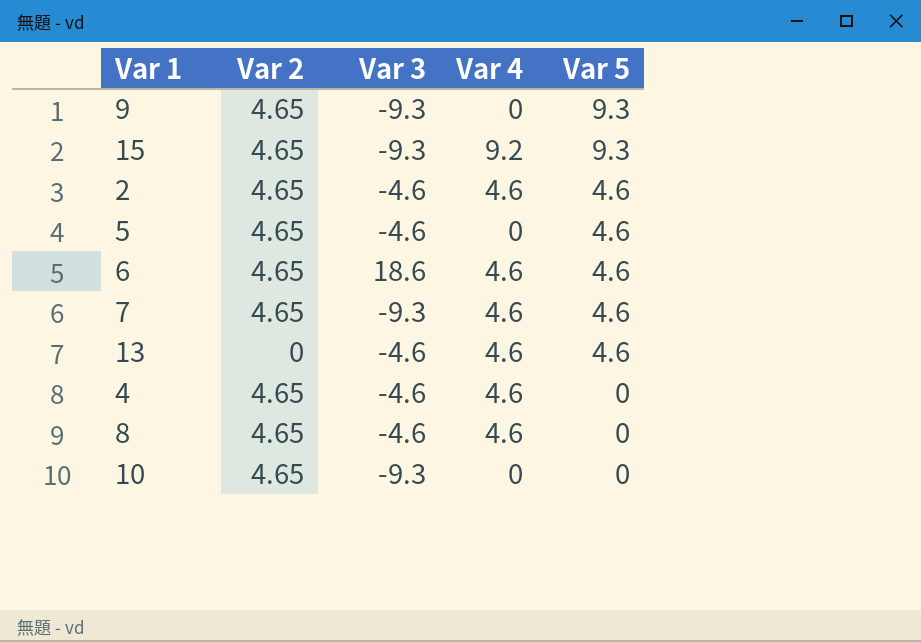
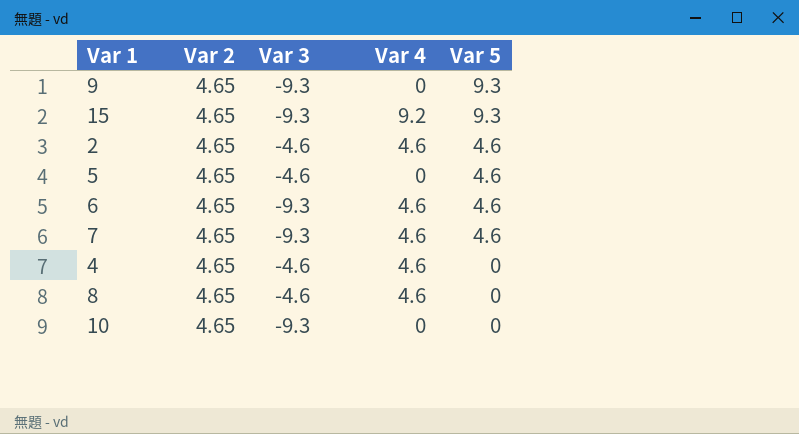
row 13: 0 | -4.6 | 4.6 | 4.6 -> none
6 | Var 3: 18.6 -> -9.3

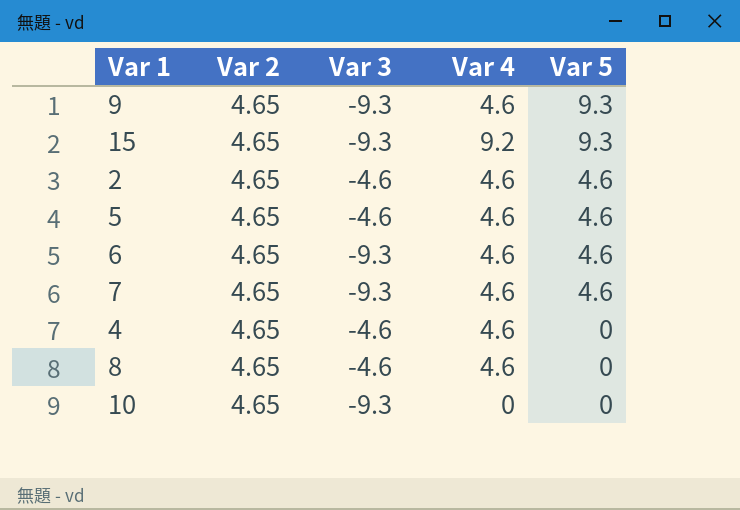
9 | Var 4: 0 -> 4.6
5 | Var 4: 0 -> 4.6

